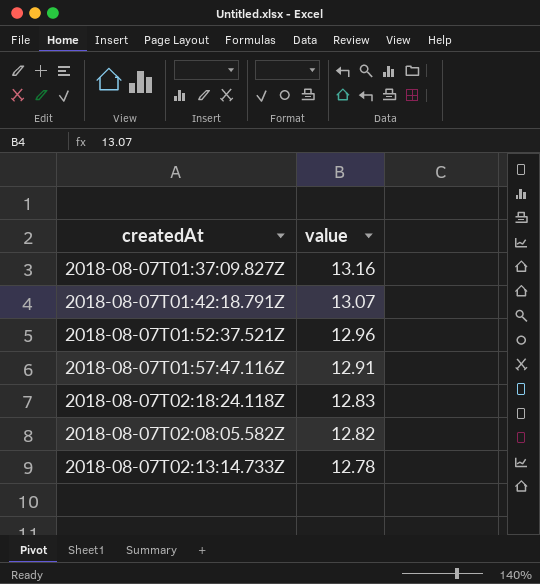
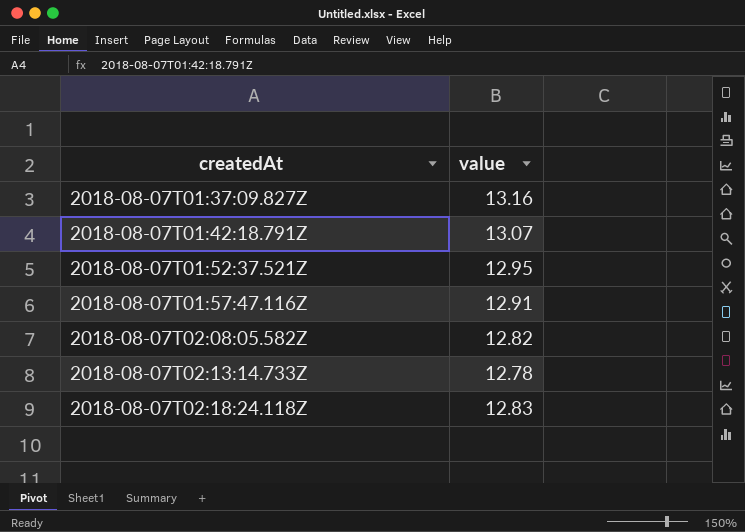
row order: value descending -> createdAt ascending
2018-08-07T01:52:37.521Z | value: 12.96 -> 12.95

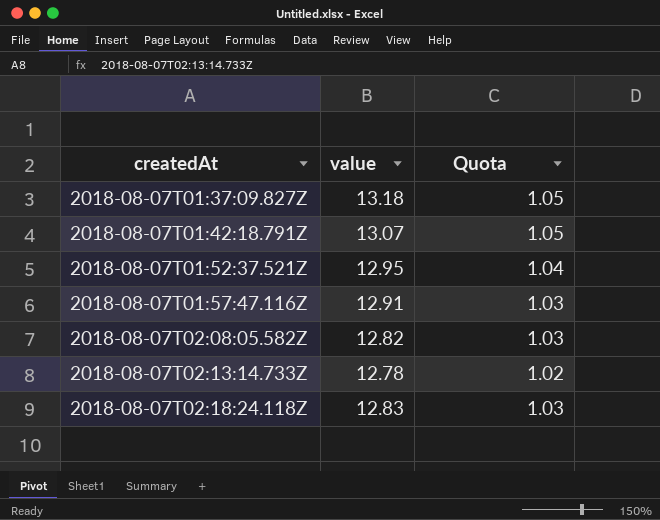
column Quota | formula: none -> [value] * 0.08
2018-08-07T01:37:09.827Z | value: 13.16 -> 13.18

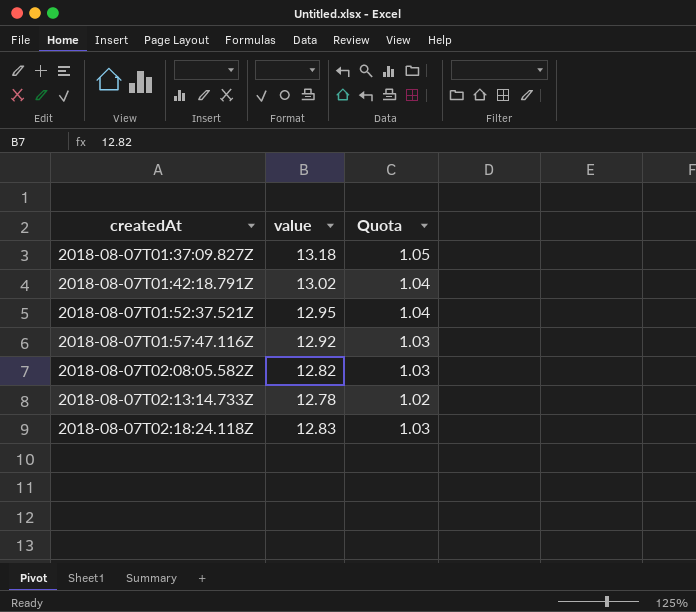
2018-08-07T01:42:18.791Z | value: 13.07 -> 13.02
2018-08-07T01:42:18.791Z | Quota: 1.05 -> 1.04
2018-08-07T01:57:47.116Z | value: 12.91 -> 12.92

